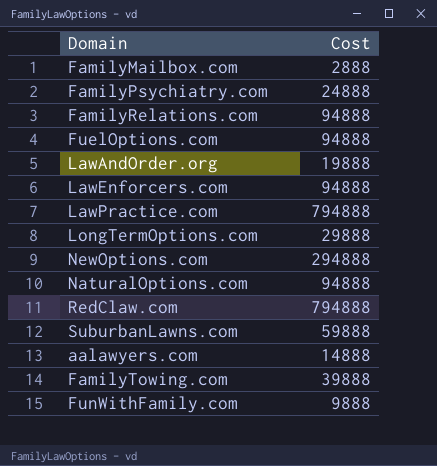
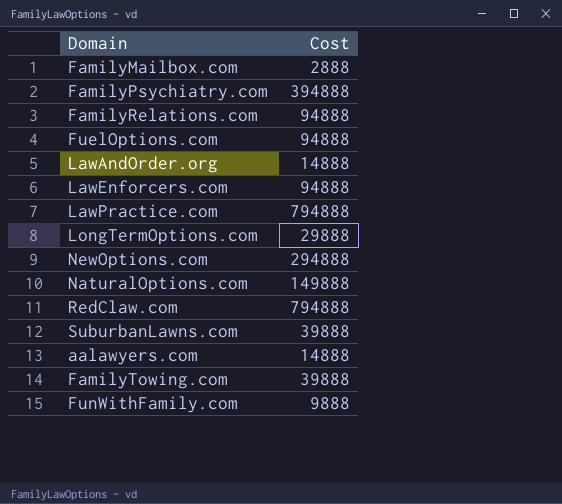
FamilyPsychiatry.com | Cost: 24888 -> 394888
LawAndOrder.org | Cost: 19888 -> 14888
NaturalOptions.com | Cost: 94888 -> 149888
SuburbanLawns.com | Cost: 59888 -> 39888

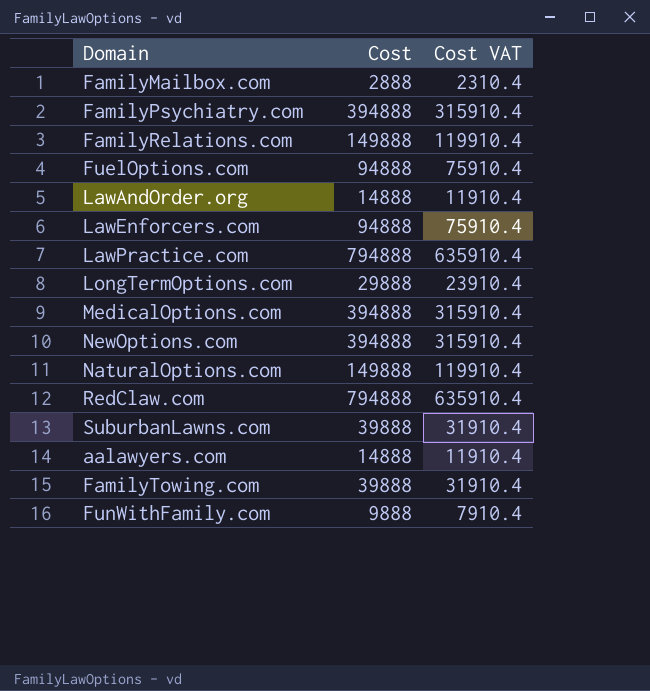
column Cost VAT | formula: none -> [Cost] * 0.8
FamilyRelations.com | Cost: 94888 -> 149888
row MedicalOptions.com: none -> 394888 | 315910.4
NewOptions.com | Cost: 294888 -> 394888

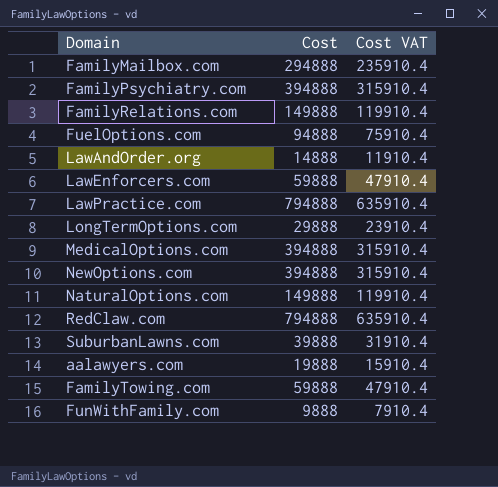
FamilyMailbox.com | Cost: 2888 -> 294888
FamilyMailbox.com | Cost VAT: 2310.4 -> 235910.4
LawEnforcers.com | Cost: 94888 -> 59888
LawEnforcers.com | Cost VAT: 75910.4 -> 47910.4
aalawyers.com | Cost: 14888 -> 19888
aalawyers.com | Cost VAT: 11910.4 -> 15910.4
FamilyTowing.com | Cost: 39888 -> 59888
FamilyTowing.com | Cost VAT: 31910.4 -> 47910.4

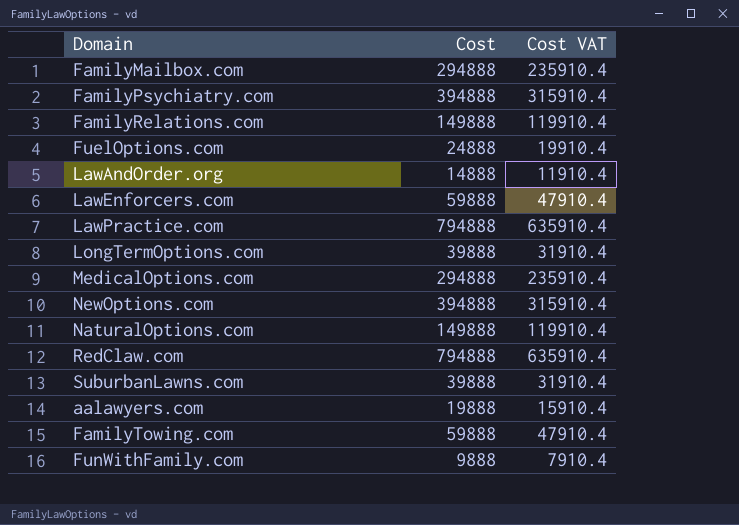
FuelOptions.com | Cost: 94888 -> 24888
FuelOptions.com | Cost VAT: 75910.4 -> 19910.4
LongTermOptions.com | Cost: 29888 -> 39888
LongTermOptions.com | Cost VAT: 23910.4 -> 31910.4
MedicalOptions.com | Cost: 394888 -> 294888
MedicalOptions.com | Cost VAT: 315910.4 -> 235910.4

